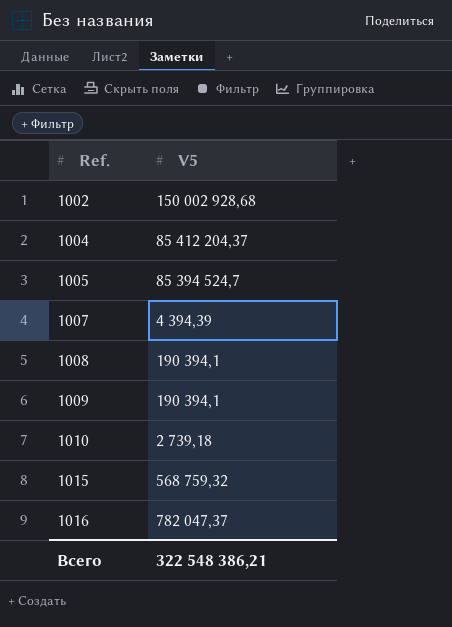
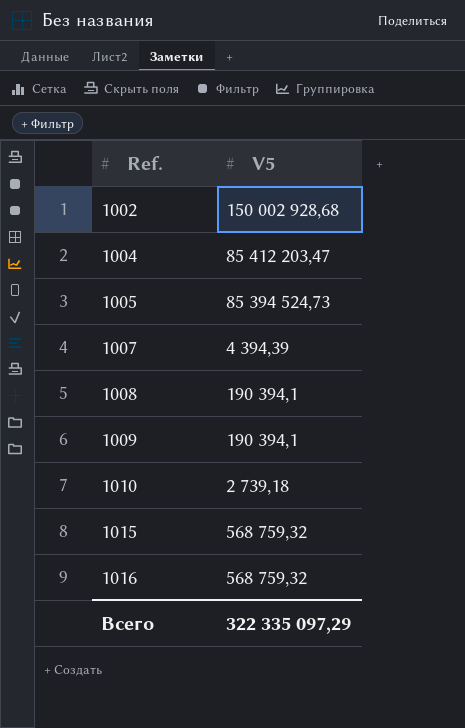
1004 | V5: 85 412 204,37 -> 85 412 203,47
1005 | V5: 85 394 524,7 -> 85 394 524,73
1016 | V5: 782 047,37 -> 568 759,32
Всего | V5: 322 548 386,21 -> 322 335 097,29

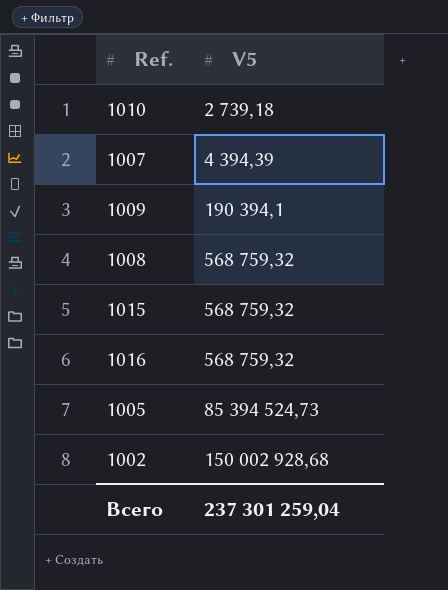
row order: Ref. ascending -> V5 ascending
row 1004: 85 412 203,47 -> none
1008 | V5: 190 394,1 -> 568 759,32
Всего | V5: 322 335 097,29 -> 237 301 259,04

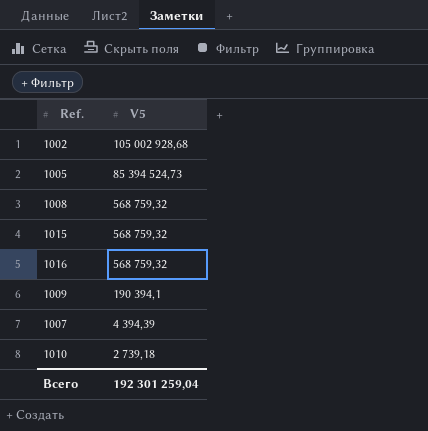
row order: V5 ascending -> V5 descending
1002 | V5: 150 002 928,68 -> 105 002 928,68
Всего | V5: 237 301 259,04 -> 192 301 259,04

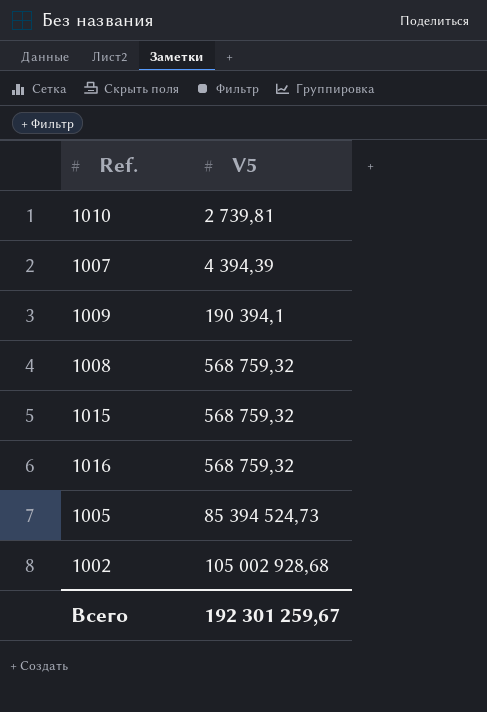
row order: V5 descending -> V5 ascending
1010 | V5: 2 739,18 -> 2 739,81
Всего | V5: 192 301 259,04 -> 192 301 259,67

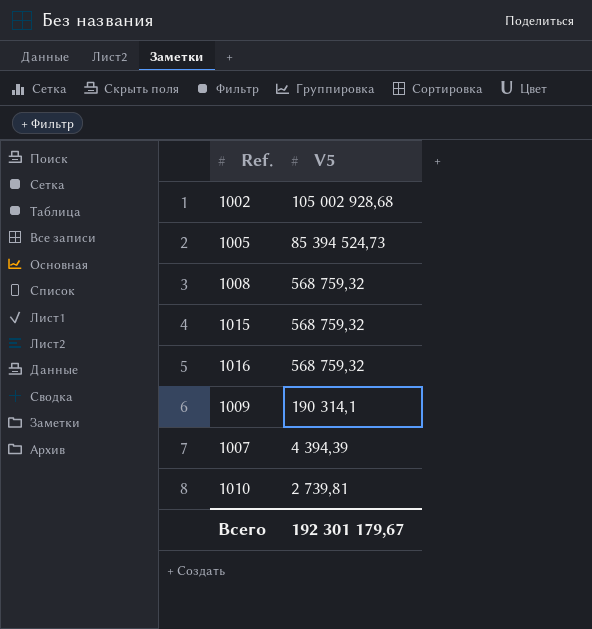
row order: V5 ascending -> V5 descending
1009 | V5: 190 394,1 -> 190 314,1
Всего | V5: 192 301 259,67 -> 192 301 179,67

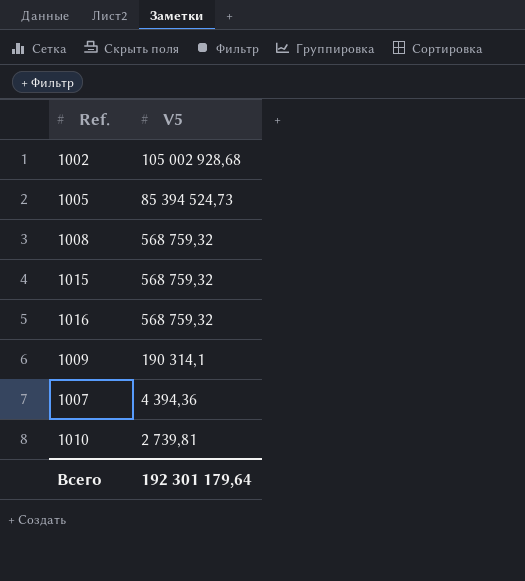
1007 | V5: 4 394,39 -> 4 394,36
Всего | V5: 192 301 179,67 -> 192 301 179,64

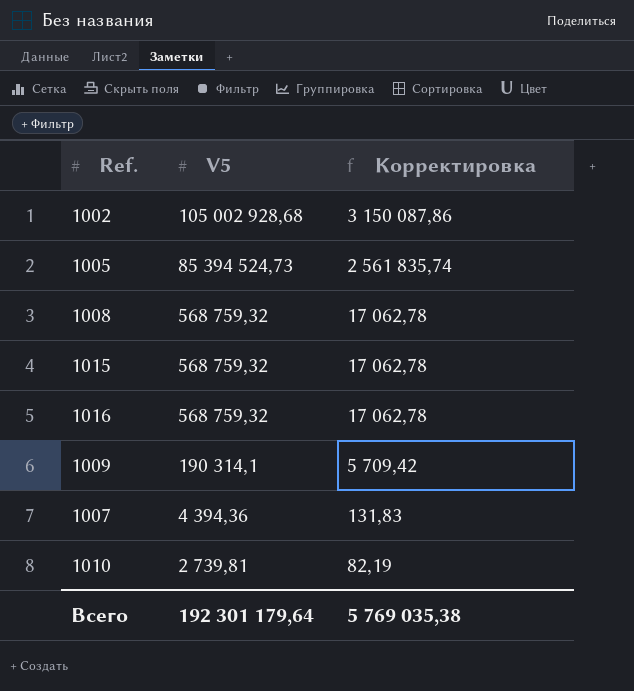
column Корректировка | formula: none -> [V5] * 0,03

